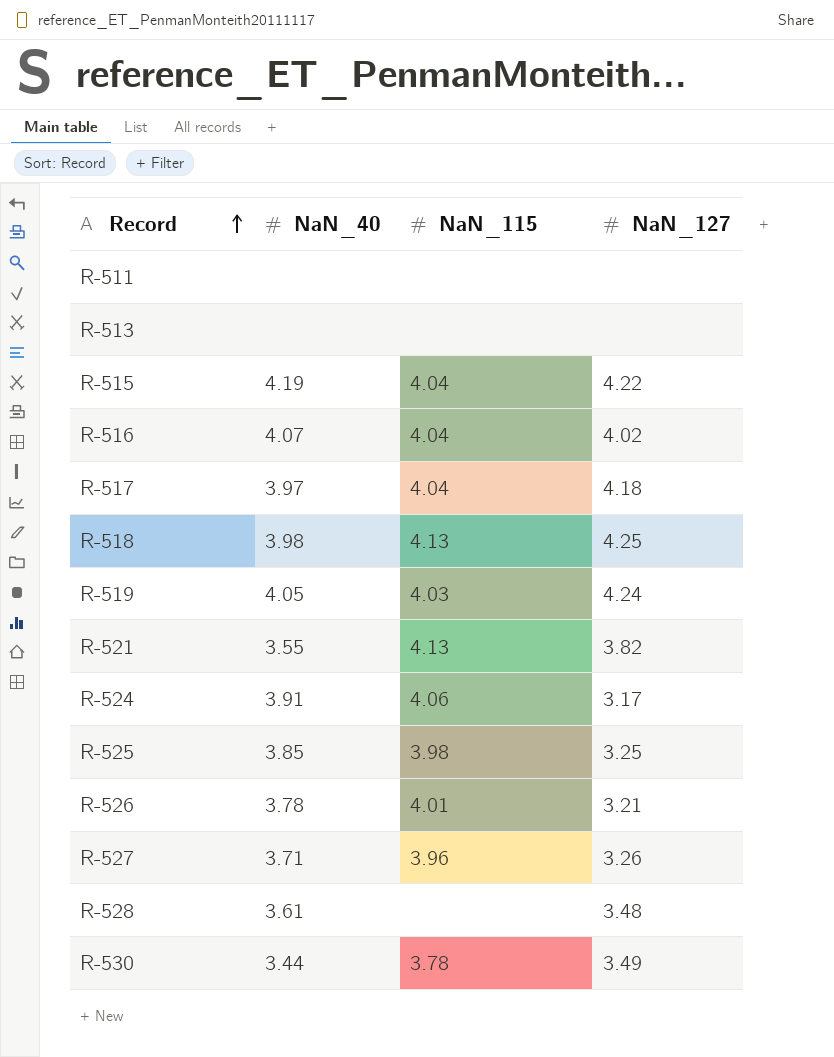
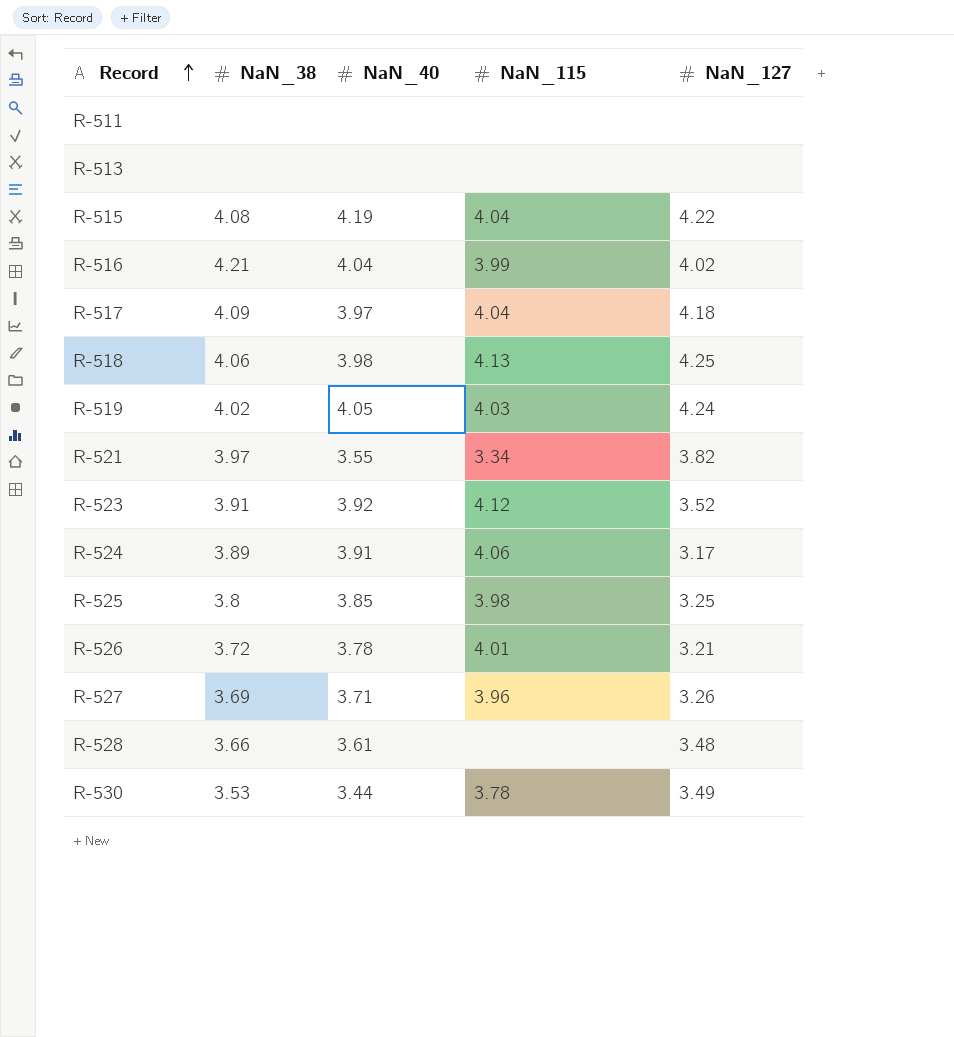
column NaN_38 | position: none -> 2
R-516 | NaN_40: 4.07 -> 4.04
R-516 | NaN_115: 4.04 -> 3.99
R-521 | NaN_115: 4.13 -> 3.34
row R-523: none -> 3.91 | 3.92 | 4.12 | 3.52

